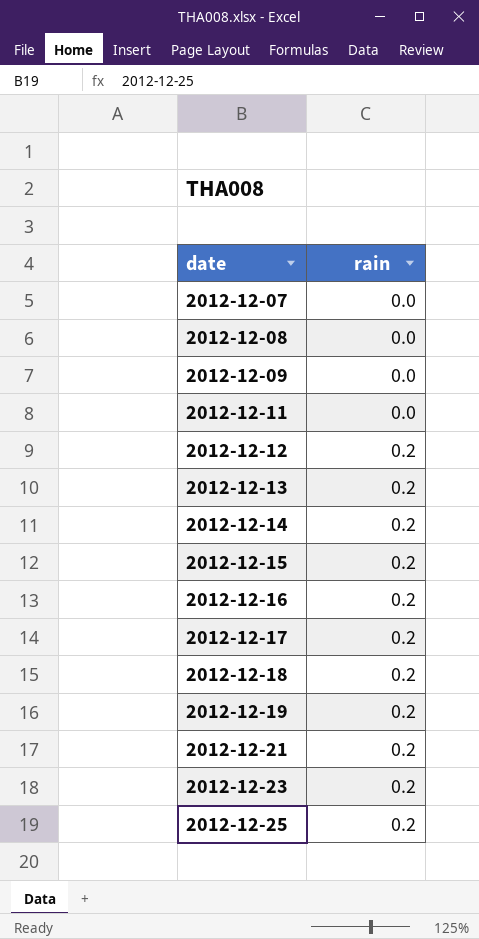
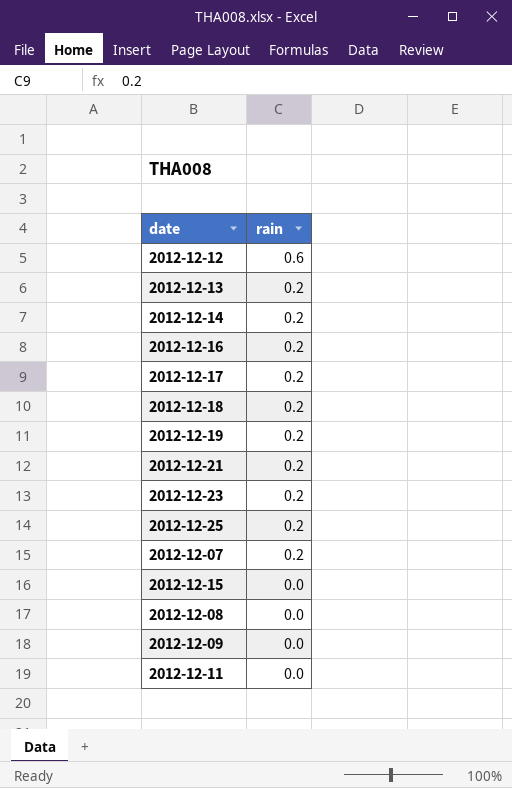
row order: date ascending -> rain descending
2012-12-12 | rain: 0.2 -> 0.6
2012-12-07 | rain: 0.0 -> 0.2
2012-12-15 | rain: 0.2 -> 0.0

